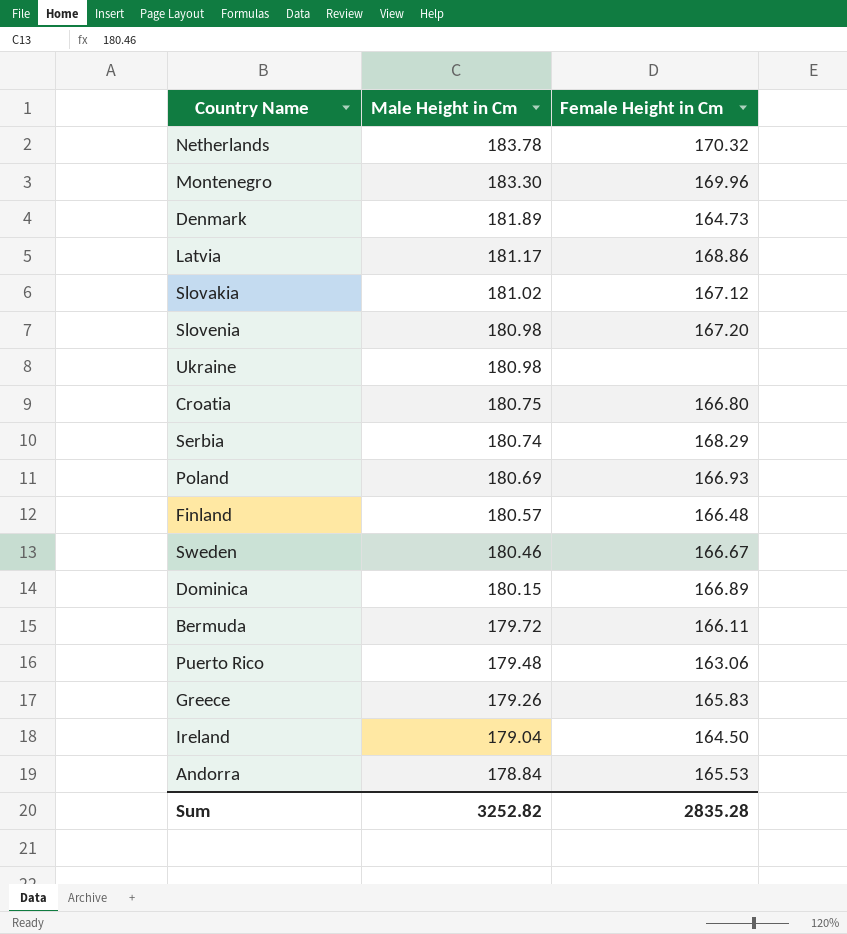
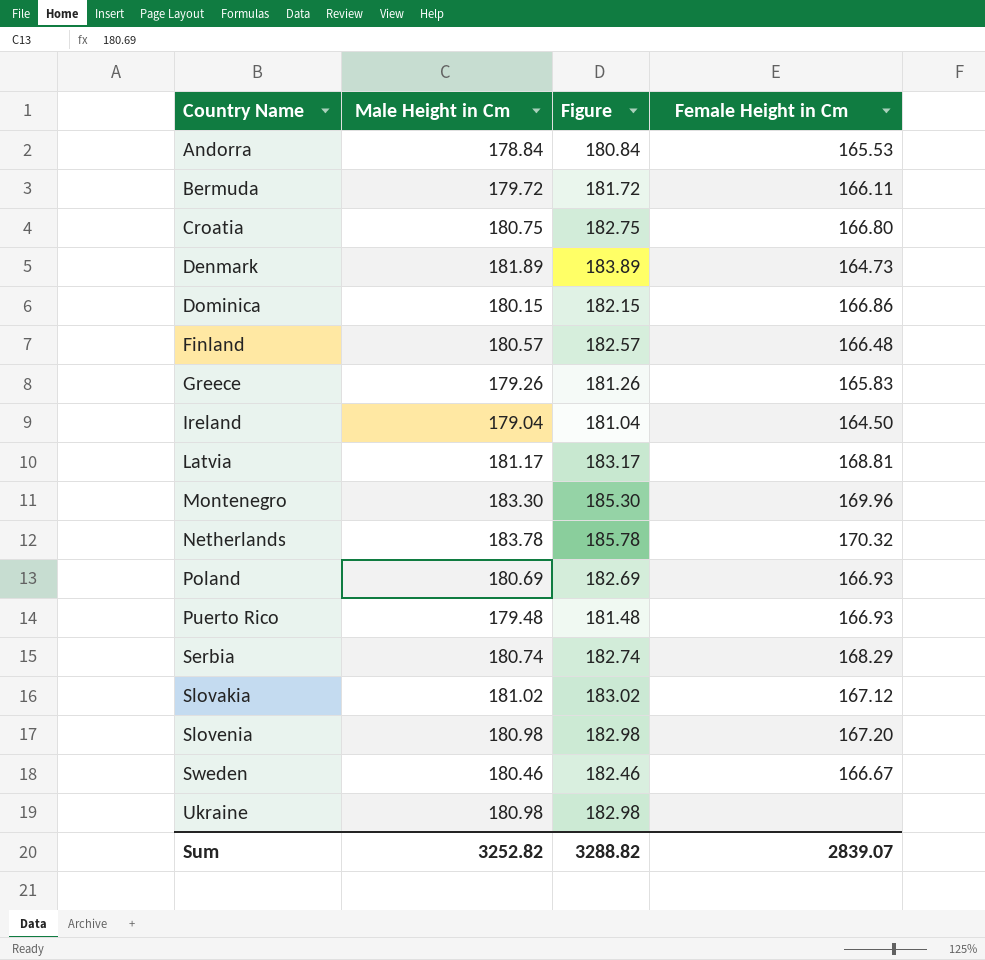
row order: Male Height in Cm descending -> Country Name ascending
column Figure | formula: none -> [Male Height in Cm] + 2
Dominica | Female Height in Cm: 166.89 -> 166.86
Latvia | Female Height in Cm: 168.86 -> 168.81
Puerto Rico | Female Height in Cm: 163.06 -> 166.93
Sum | Female Height in Cm: 2835.28 -> 2839.07

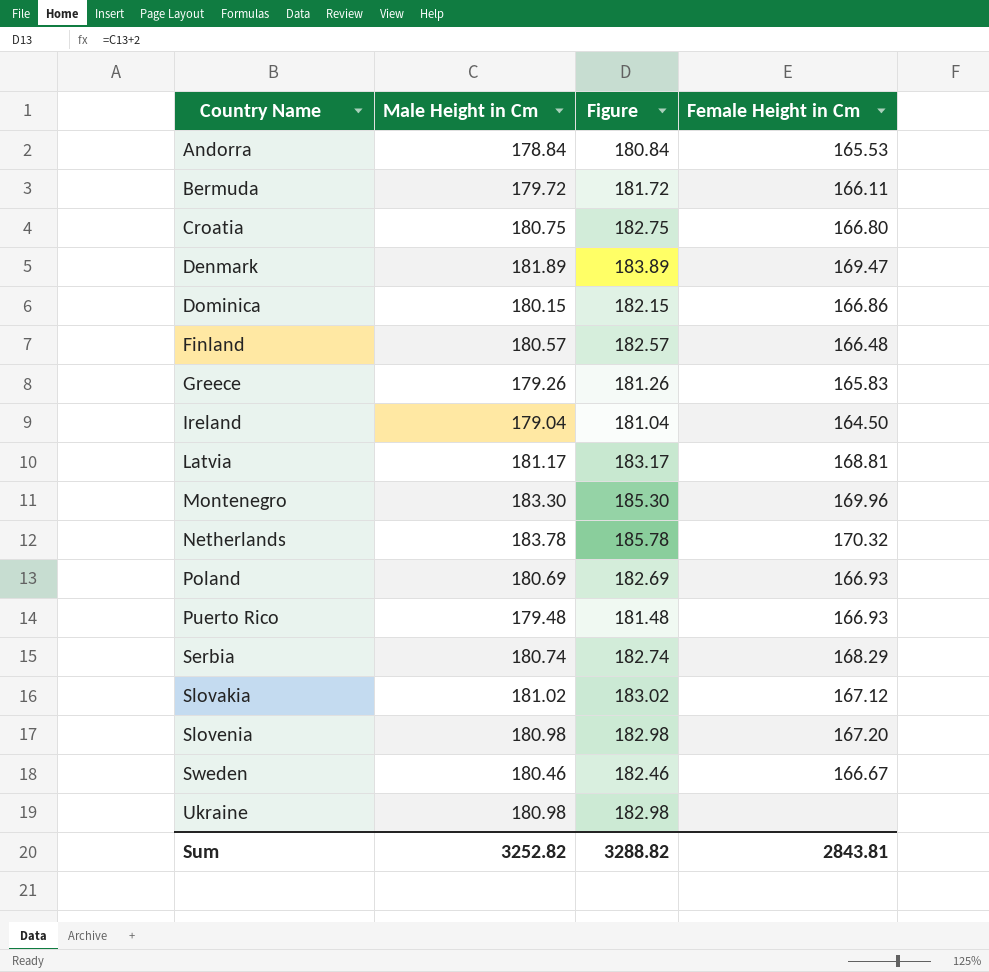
Denmark | Female Height in Cm: 164.73 -> 169.47
Sum | Female Height in Cm: 2839.07 -> 2843.81

